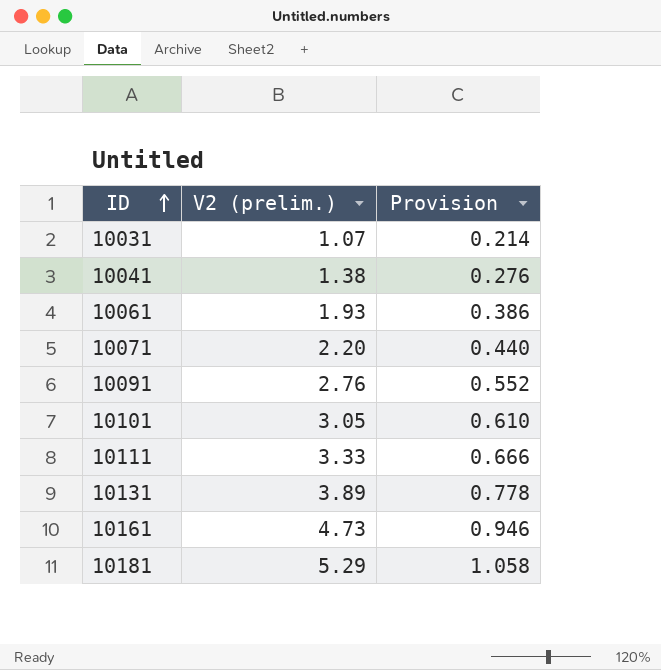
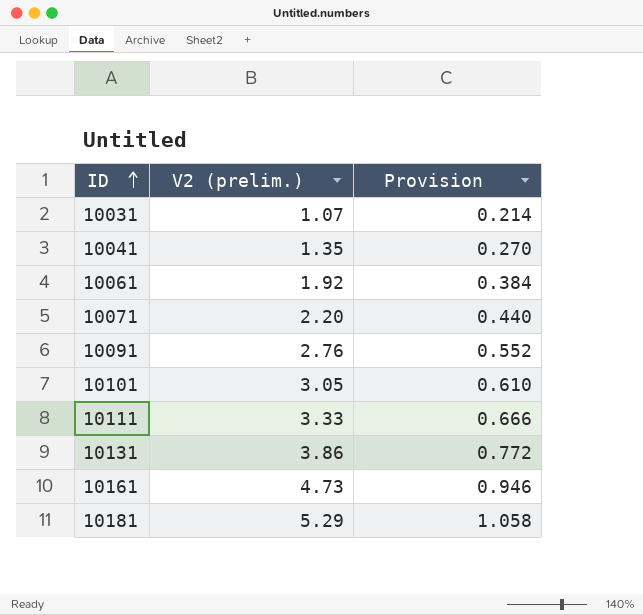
10041 | V2 (prelim.): 1.38 -> 1.35
10041 | Provision: 0.276 -> 0.270
10061 | V2 (prelim.): 1.93 -> 1.92
10061 | Provision: 0.386 -> 0.384
10131 | V2 (prelim.): 3.89 -> 3.86
10131 | Provision: 0.778 -> 0.772

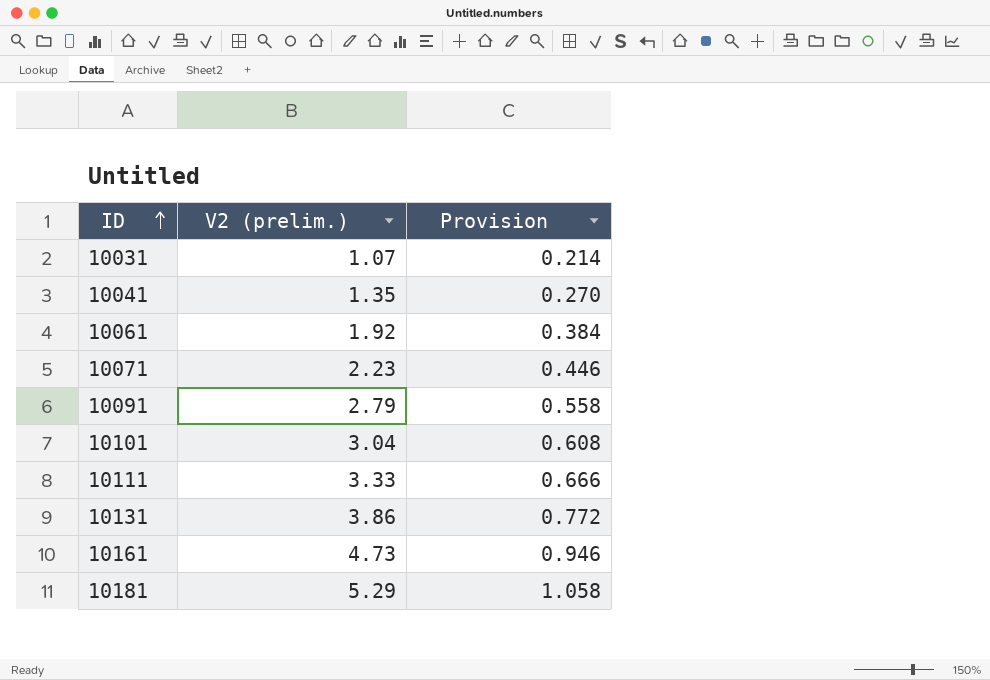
10071 | V2 (prelim.): 2.20 -> 2.23
10071 | Provision: 0.440 -> 0.446
10091 | V2 (prelim.): 2.76 -> 2.79
10091 | Provision: 0.552 -> 0.558
10101 | V2 (prelim.): 3.05 -> 3.04
10101 | Provision: 0.610 -> 0.608

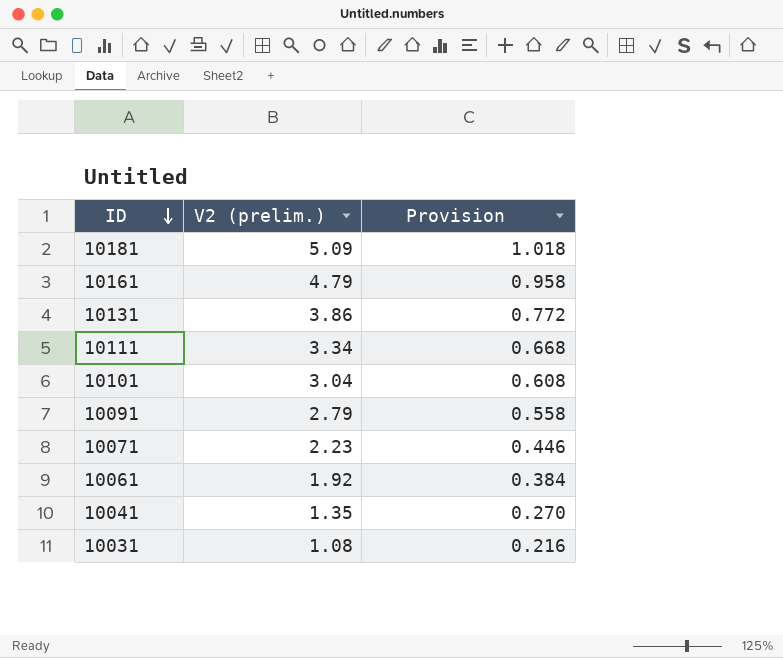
row order: ID ascending -> ID descending
10181 | V2 (prelim.): 5.29 -> 5.09
10181 | Provision: 1.058 -> 1.018
10161 | V2 (prelim.): 4.73 -> 4.79
10161 | Provision: 0.946 -> 0.958
10111 | V2 (prelim.): 3.33 -> 3.34
10111 | Provision: 0.666 -> 0.668
10031 | V2 (prelim.): 1.07 -> 1.08
10031 | Provision: 0.214 -> 0.216

